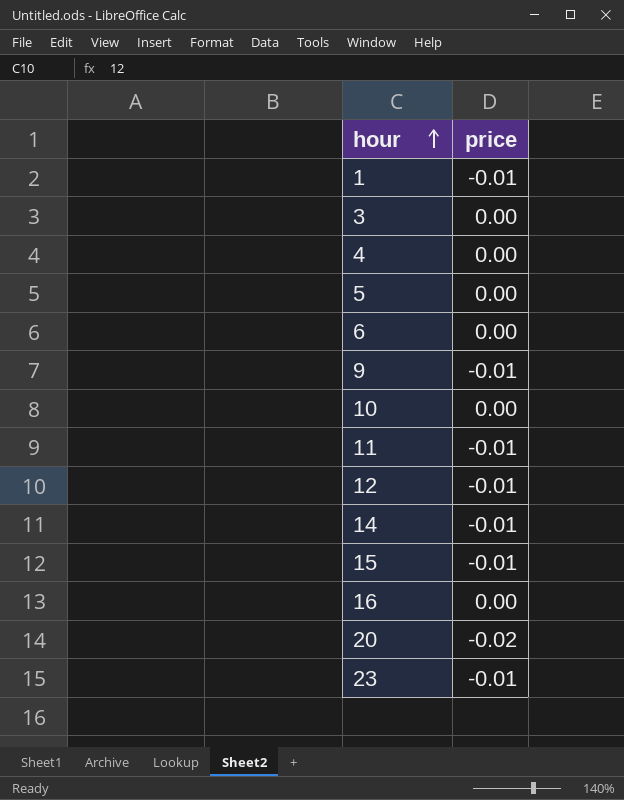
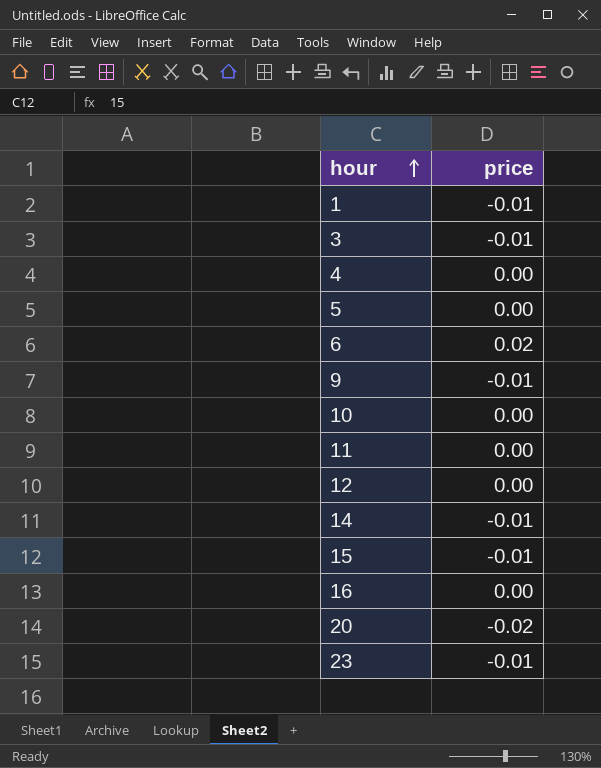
3 | price: 0.00 -> -0.01
6 | price: 0.00 -> 0.02
11 | price: -0.01 -> 0.00
12 | price: -0.01 -> 0.00

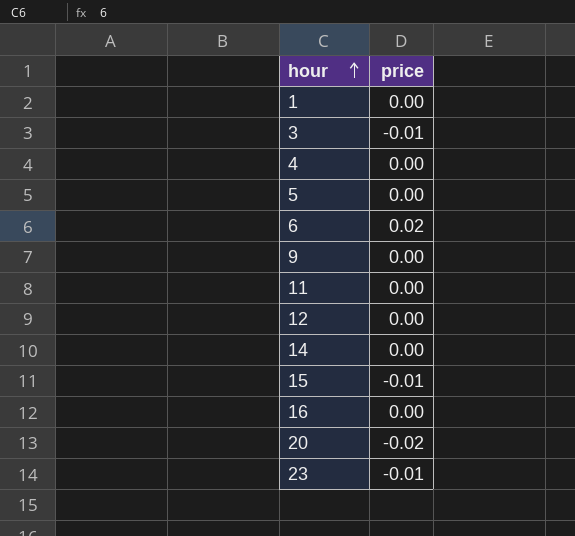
row 10: 0.00 -> none
1 | price: -0.01 -> 0.00
9 | price: -0.01 -> 0.00
14 | price: -0.01 -> 0.00

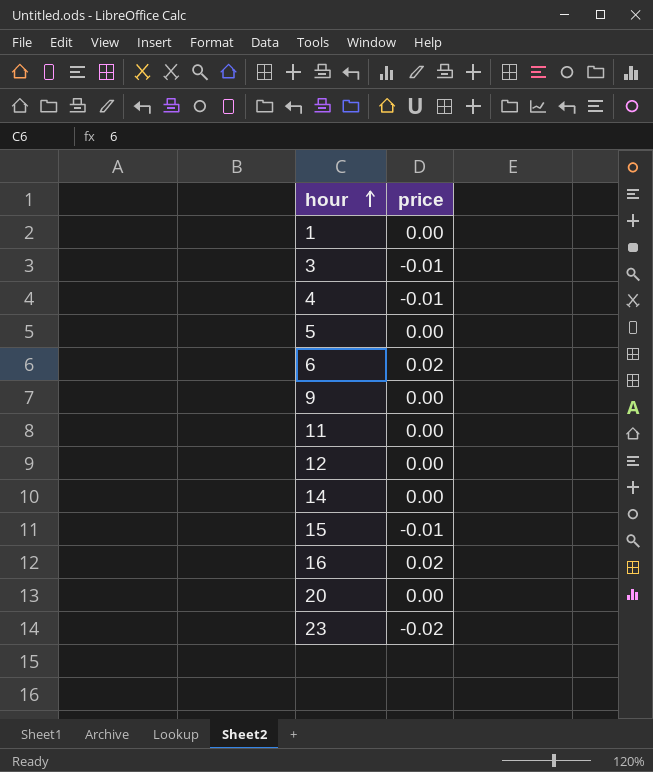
4 | price: 0.00 -> -0.01
16 | price: 0.00 -> 0.02
20 | price: -0.02 -> 0.00
23 | price: -0.01 -> -0.02

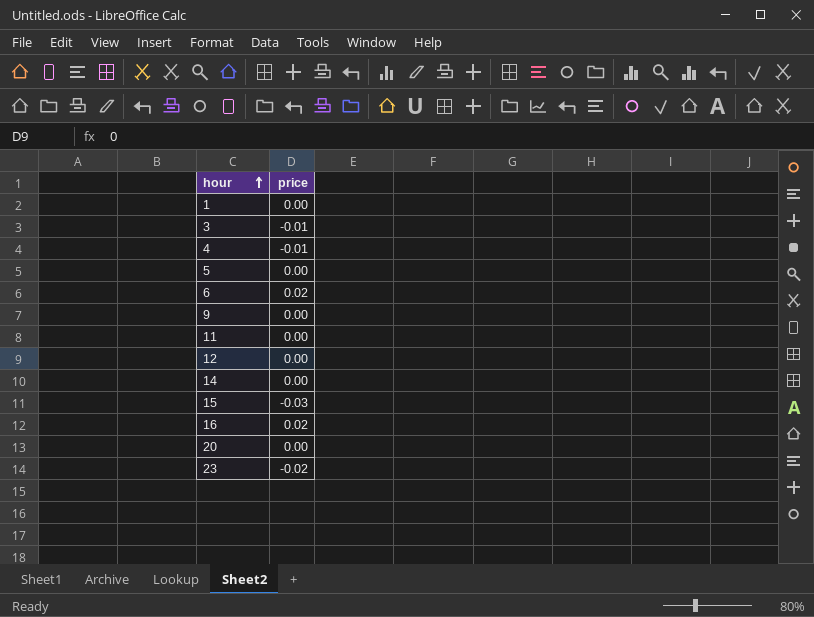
15 | price: -0.01 -> -0.03

